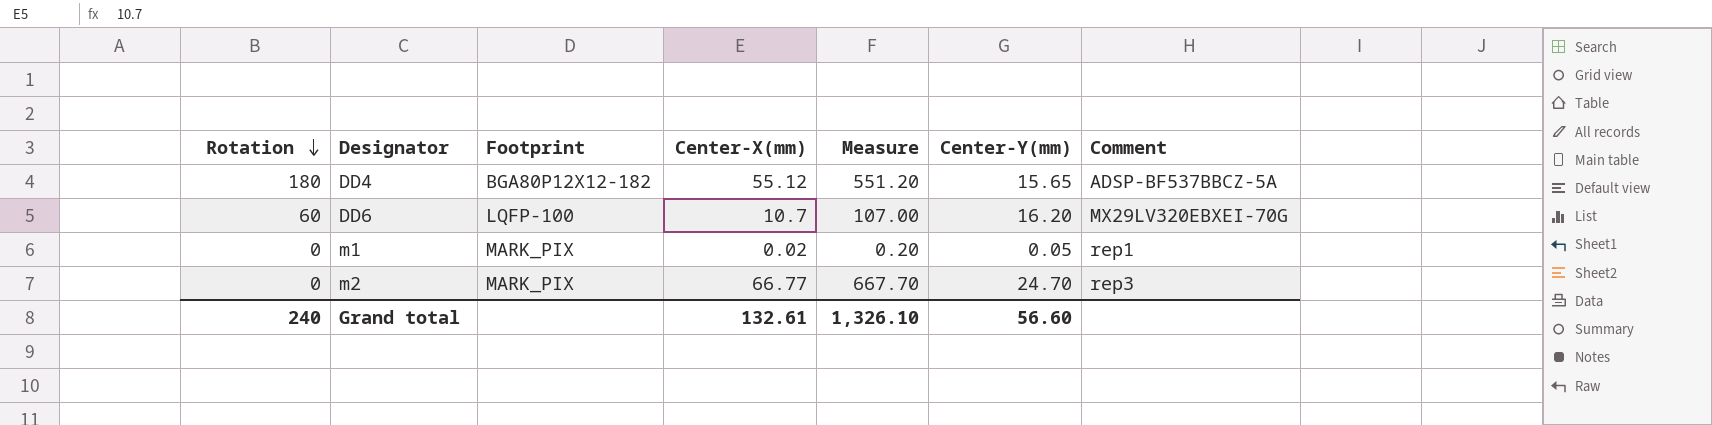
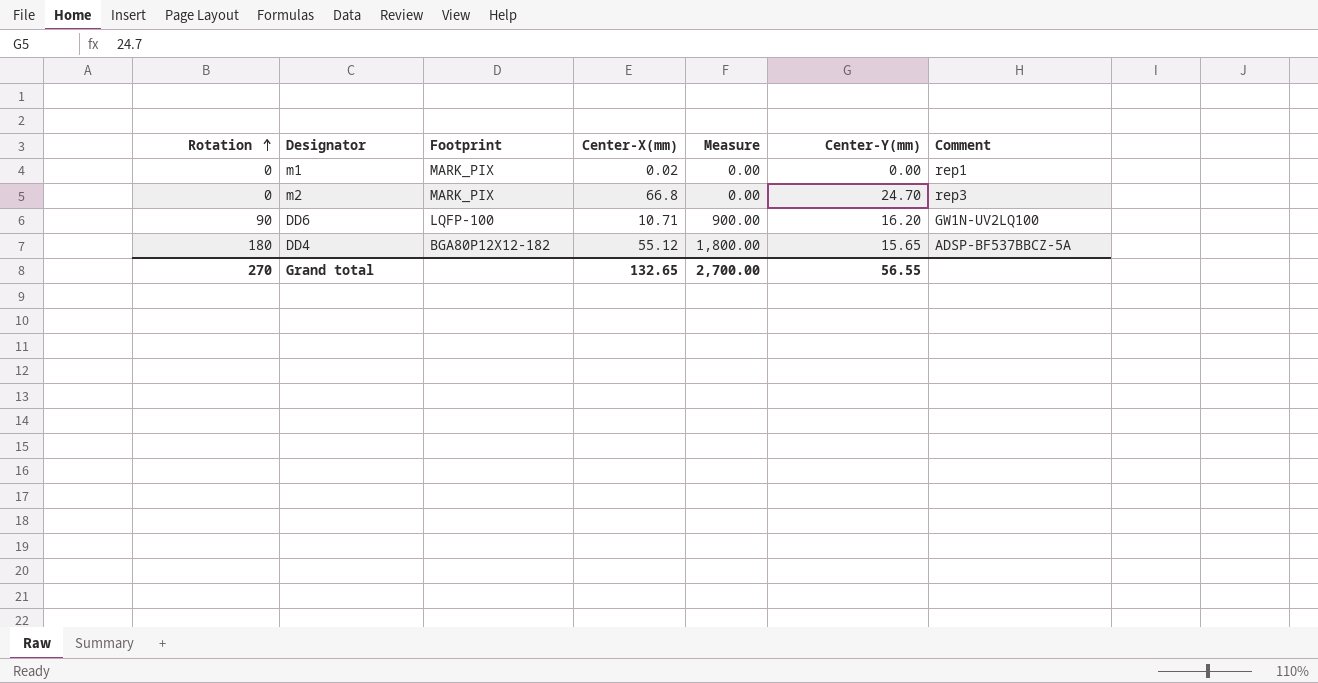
row order: Rotation descending -> Rotation ascending
column Measure | formula: [Center-X(mm)] * 10 -> [Rotation] * 10
m1 | Center-Y(mm): 0.05 -> 0.00
m2 | Center-X(mm): 66.77 -> 66.8
DD6 | Rotation: 60 -> 90
DD6 | Center-X(mm): 10.7 -> 10.71
DD6 | Comment: MX29LV320EBXEI-70G -> GW1N-UV2LQ100
Grand total | Rotation: 240 -> 270
Grand total | Center-X(mm): 132.61 -> 132.65
Grand total | Measure: 1,326.10 -> 2,700.00
Grand total | Center-Y(mm): 56.60 -> 56.55

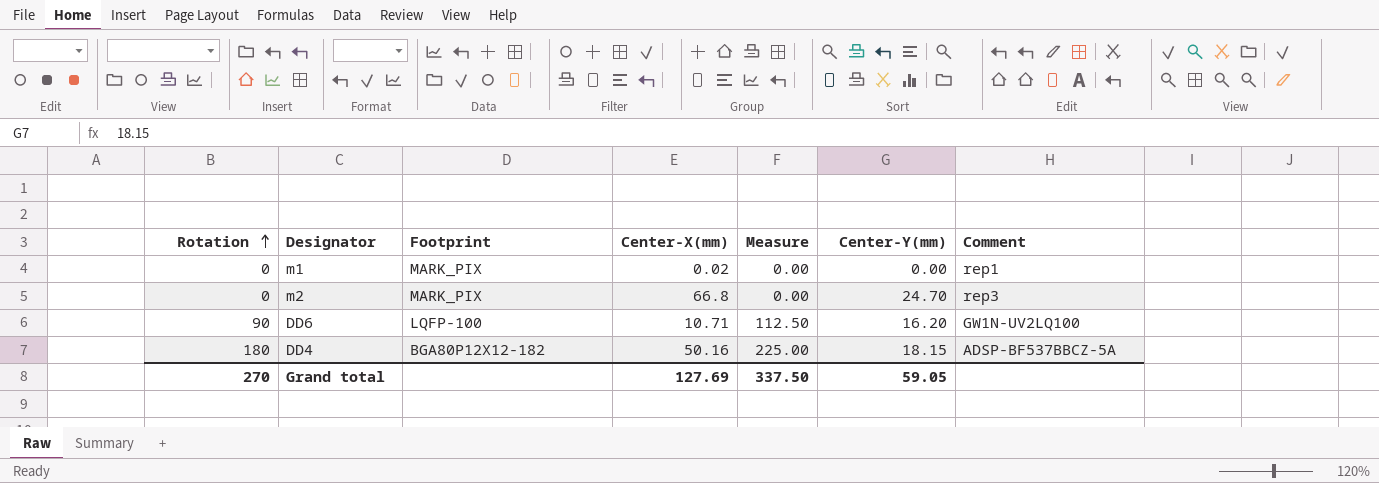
column Measure | formula: [Rotation] * 10 -> [Rotation] * 1.25
DD4 | Center-X(mm): 55.12 -> 50.16
DD4 | Center-Y(mm): 15.65 -> 18.15
Grand total | Center-X(mm): 132.65 -> 127.69
Grand total | Measure: 2,700.00 -> 337.50
Grand total | Center-Y(mm): 56.55 -> 59.05

